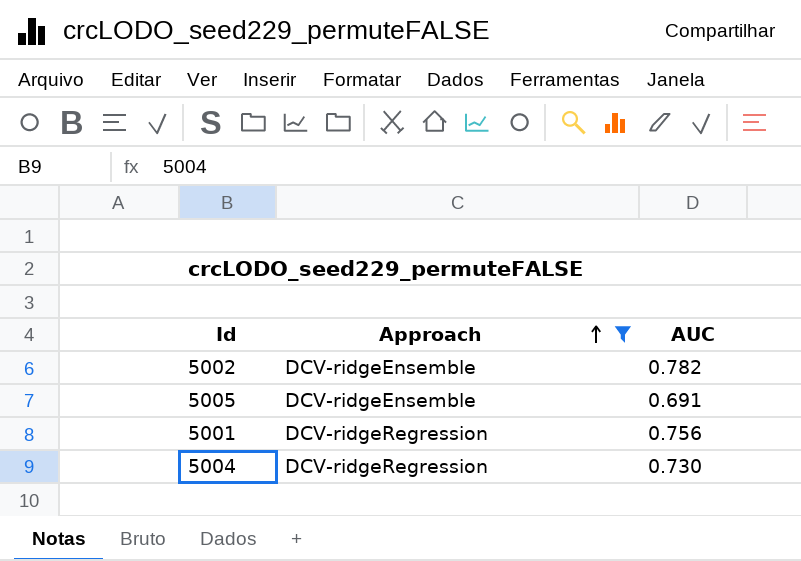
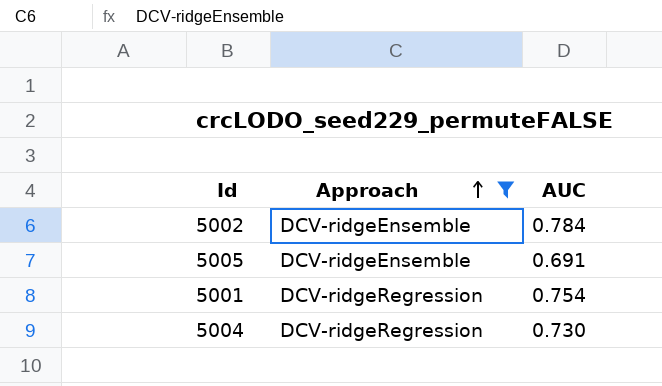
5002 | AUC: 0.782 -> 0.784
5001 | AUC: 0.756 -> 0.754

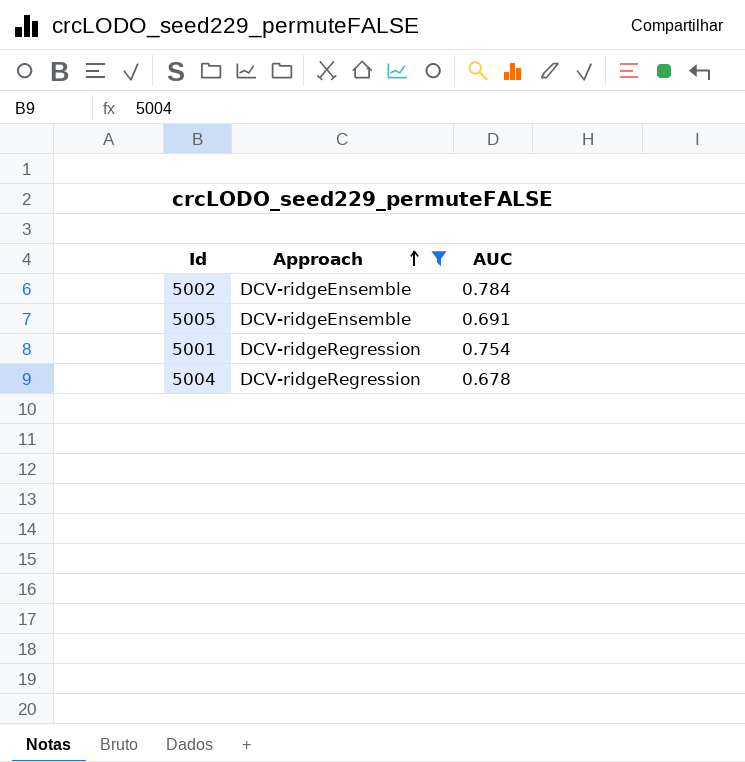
5004 | AUC: 0.730 -> 0.678

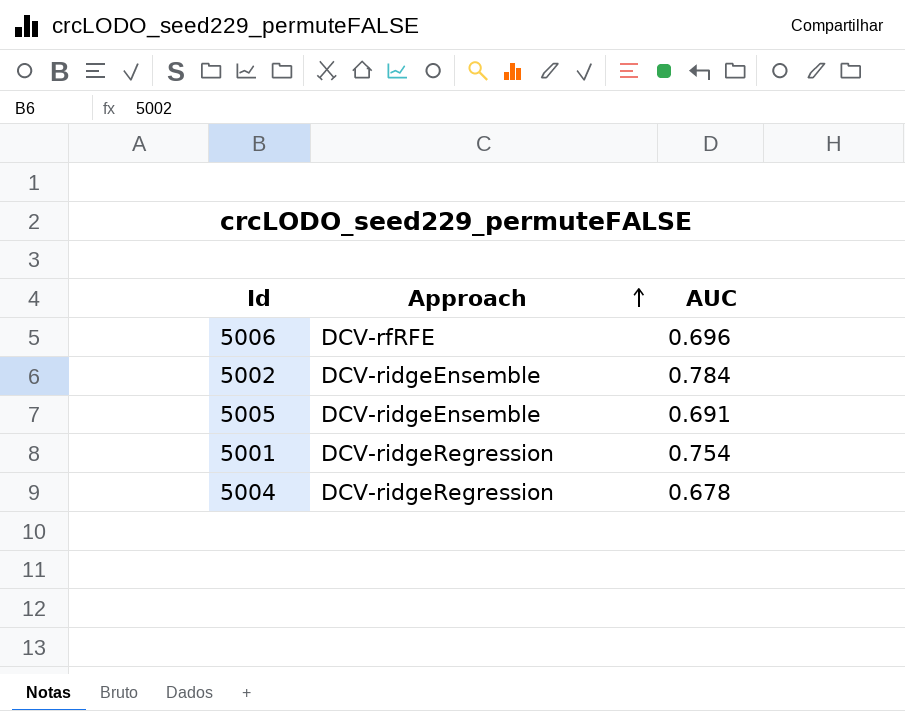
filter: Approach != DCV-rfRFE -> none

